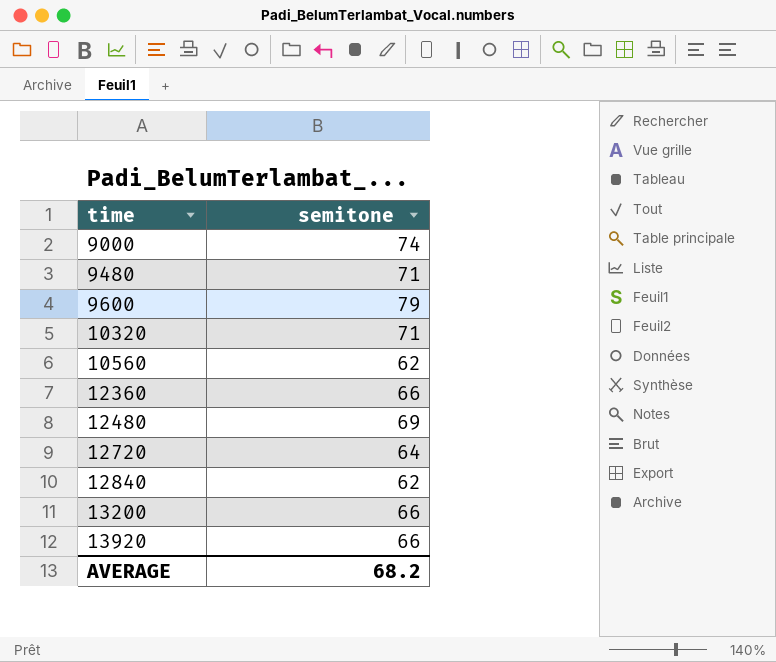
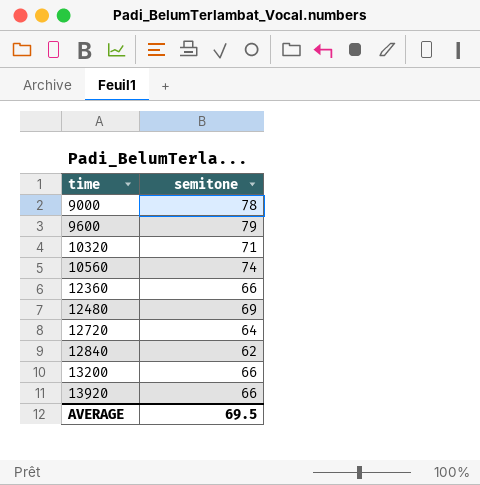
row 9480: 71 -> none
9000 | semitone: 74 -> 78
10560 | semitone: 62 -> 74
AVERAGE | semitone: 68.2 -> 69.5

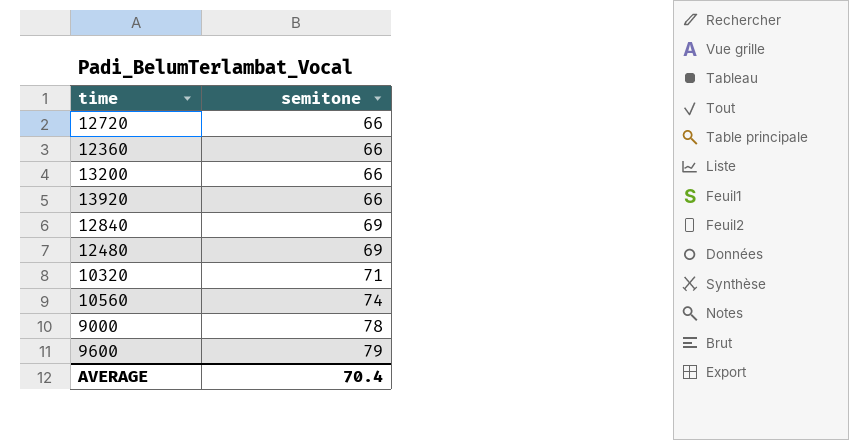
row order: time ascending -> semitone ascending
12720 | semitone: 64 -> 66
12840 | semitone: 62 -> 69
AVERAGE | semitone: 69.5 -> 70.4

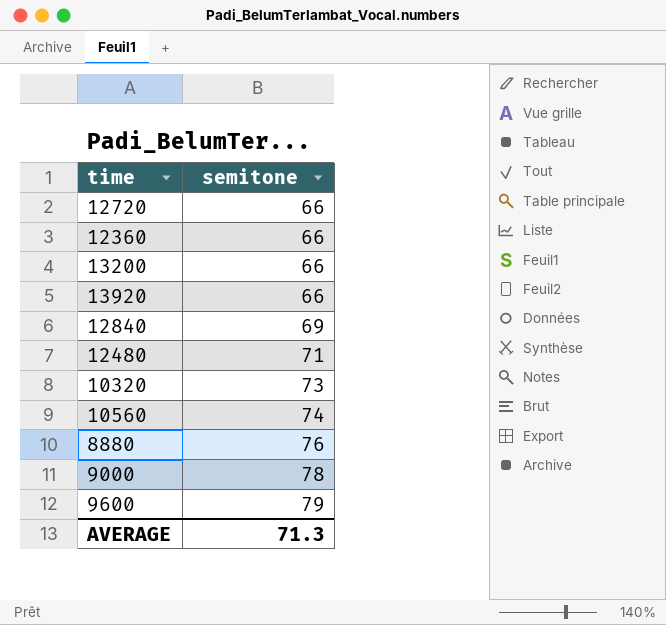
12480 | semitone: 69 -> 71
10320 | semitone: 71 -> 73
row 8880: none -> 76
AVERAGE | semitone: 70.4 -> 71.3

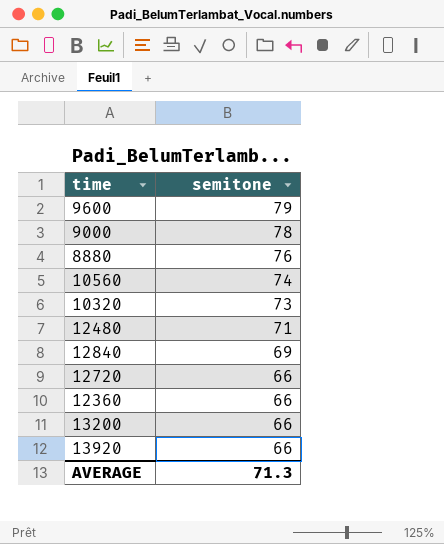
row order: semitone ascending -> semitone descending

